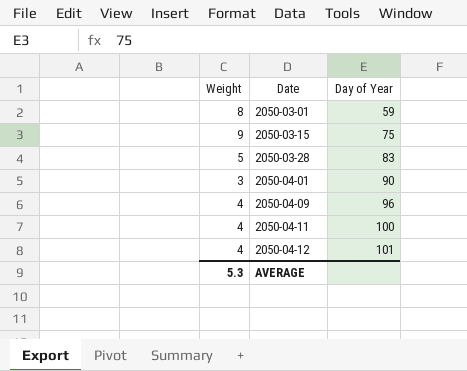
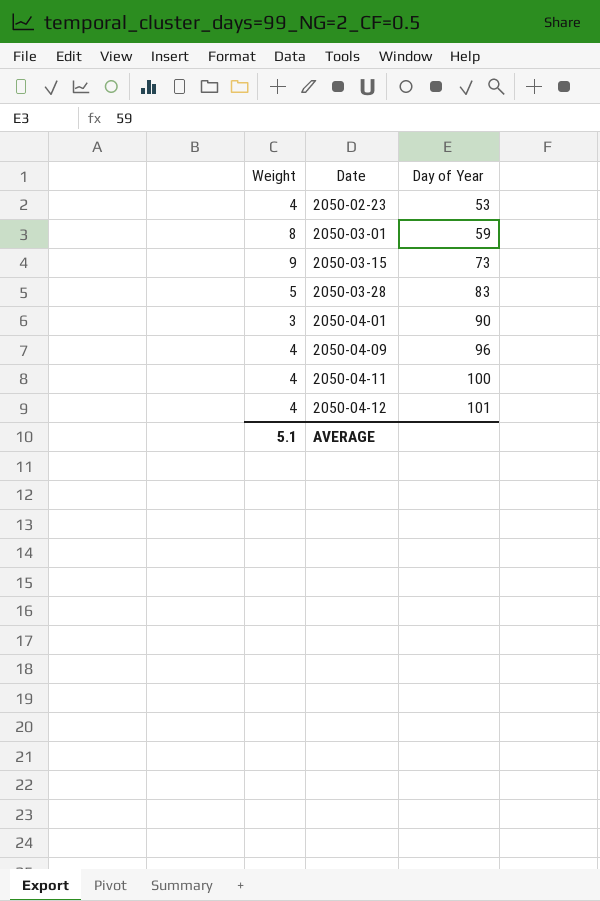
row 2050-02-23: none -> 4 | 53
2050-03-15 | Day of Year: 75 -> 73
AVERAGE | Weight: 5.3 -> 5.1

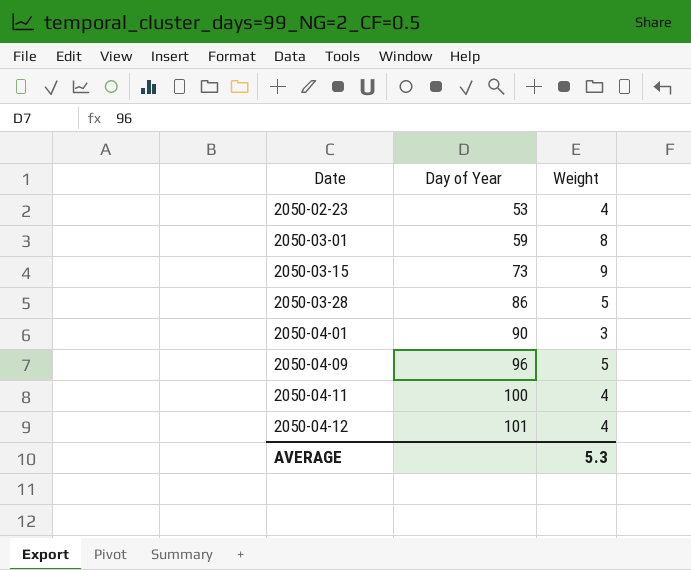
column Weight | position: 1 -> 3
2050-03-28 | Day of Year: 83 -> 86
2050-04-09 | Weight: 4 -> 5
AVERAGE | Weight: 5.1 -> 5.3

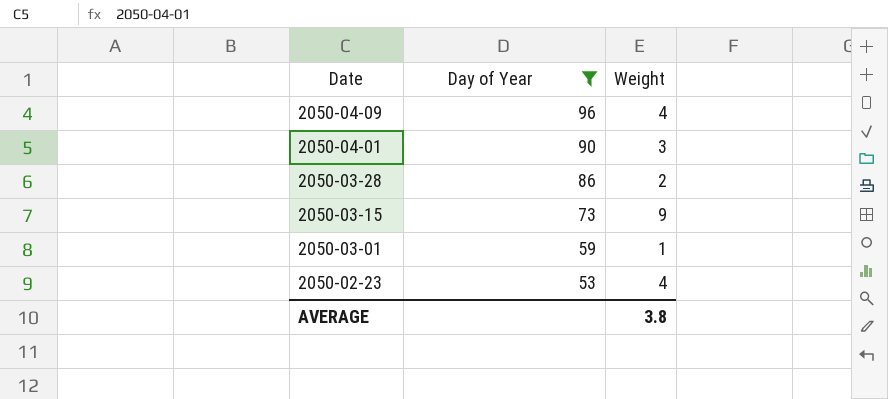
filter: none -> Day of Year <= 96
row order: Date ascending -> Date descending
2050-04-09 | Weight: 5 -> 4
2050-03-28 | Weight: 5 -> 2
2050-03-01 | Weight: 8 -> 1
AVERAGE | Weight: 5.3 -> 3.8

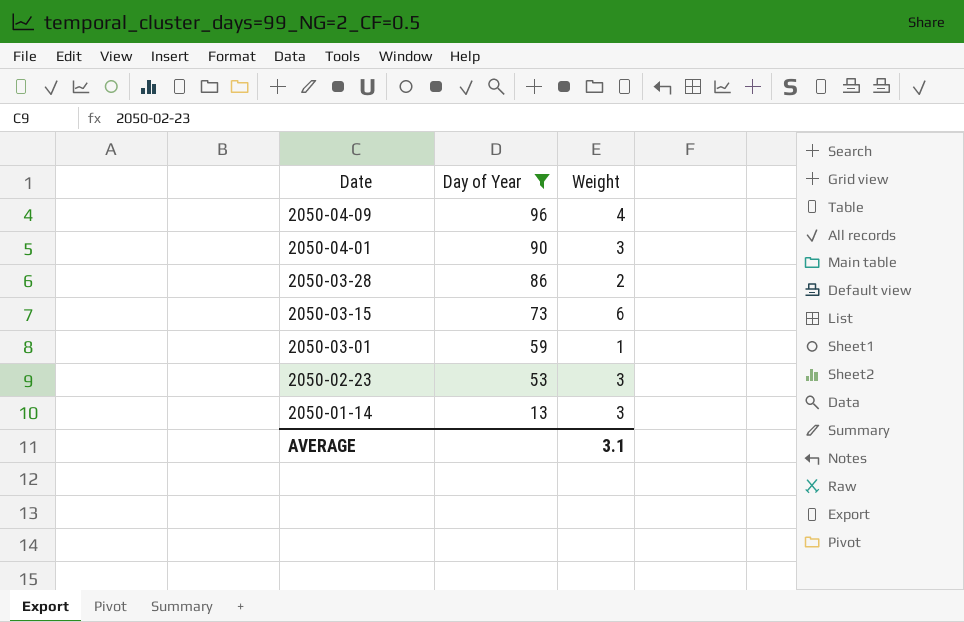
2050-03-15 | Weight: 9 -> 6
2050-02-23 | Weight: 4 -> 3
row 2050-01-14: none -> 13 | 3
AVERAGE | Weight: 3.8 -> 3.1

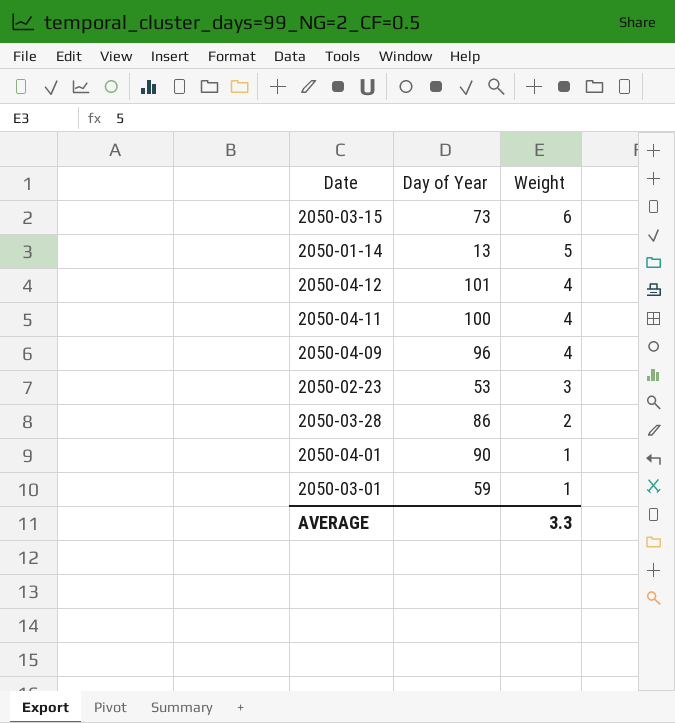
filter: Day of Year <= 96 -> none
row order: Date descending -> Weight descending
2050-01-14 | Weight: 3 -> 5
2050-04-01 | Weight: 3 -> 1
AVERAGE | Weight: 3.1 -> 3.3

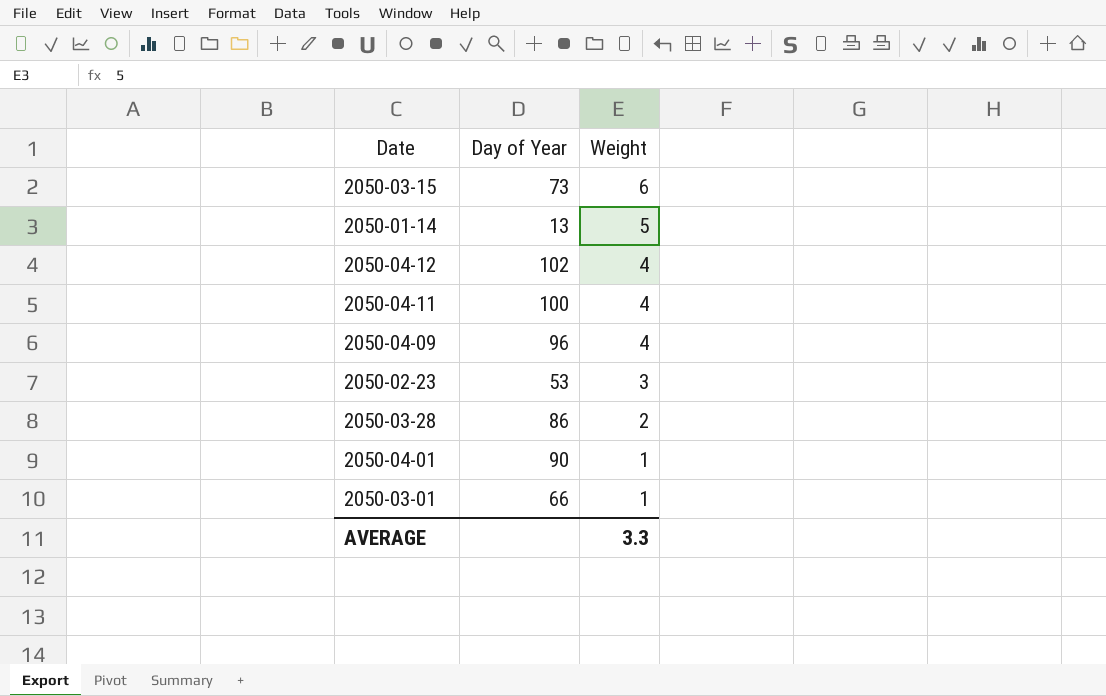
2050-04-12 | Day of Year: 101 -> 102
2050-03-01 | Day of Year: 59 -> 66

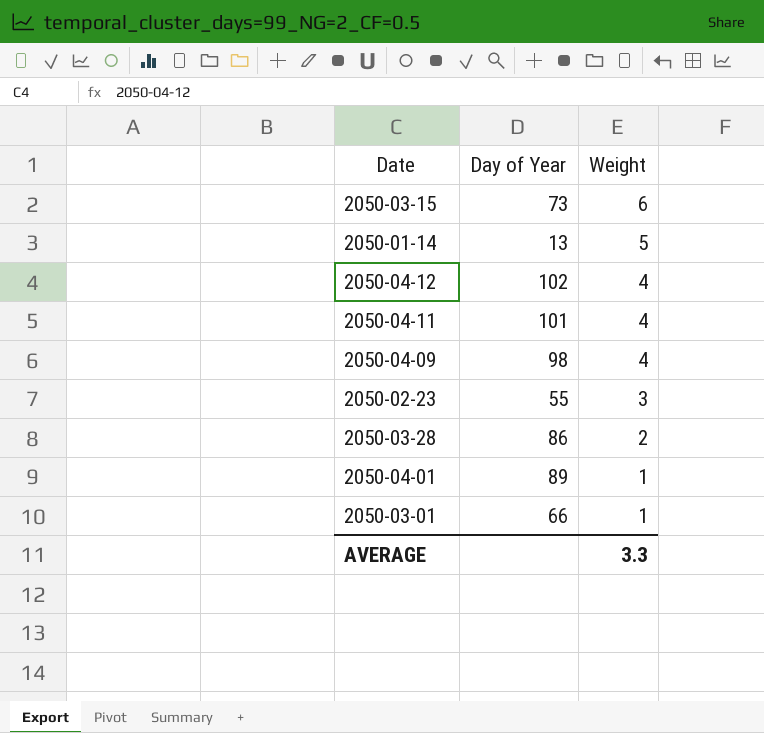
2050-04-11 | Day of Year: 100 -> 101
2050-04-09 | Day of Year: 96 -> 98
2050-02-23 | Day of Year: 53 -> 55
2050-04-01 | Day of Year: 90 -> 89

